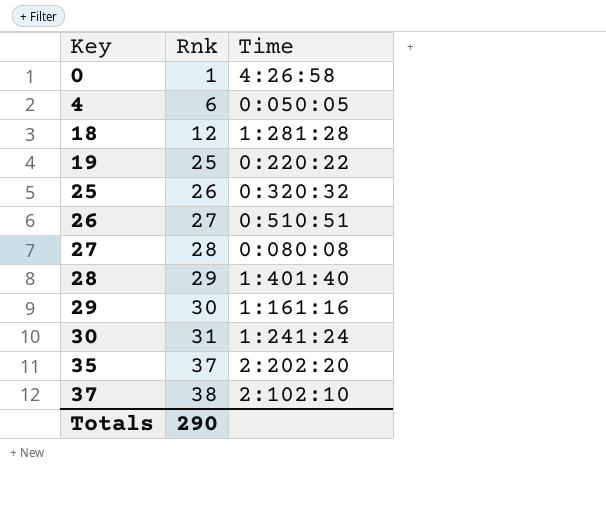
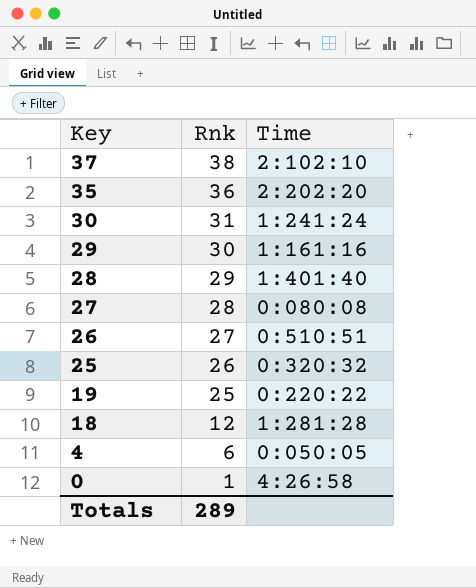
row order: Key ascending -> Key descending
35 | Rnk: 37 -> 36
Totals | Rnk: 290 -> 289

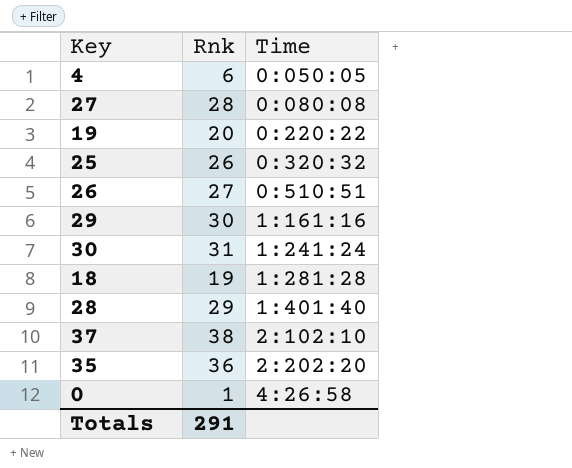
row order: Key descending -> Time ascending
19 | Rnk: 25 -> 20
18 | Rnk: 12 -> 19
Totals | Rnk: 289 -> 291

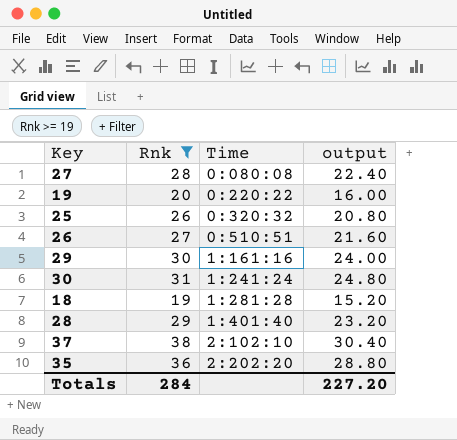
filter: none -> Rnk >= 19
column output | formula: none -> [Rnk] * 0.8
Totals | Rnk: 291 -> 284

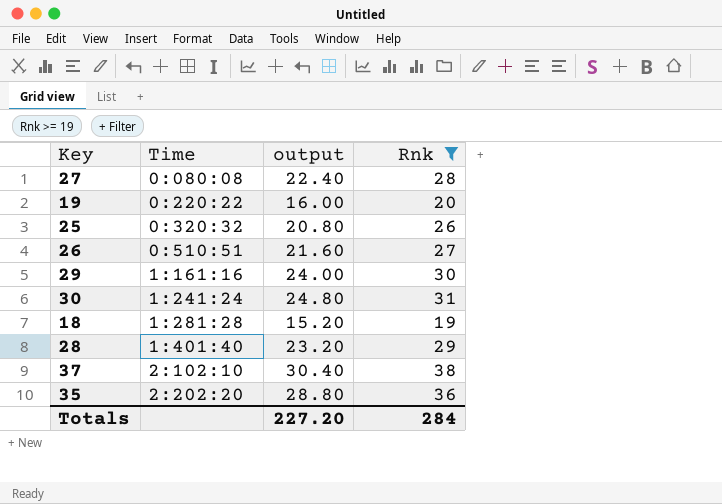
column Rnk | position: 2 -> 4

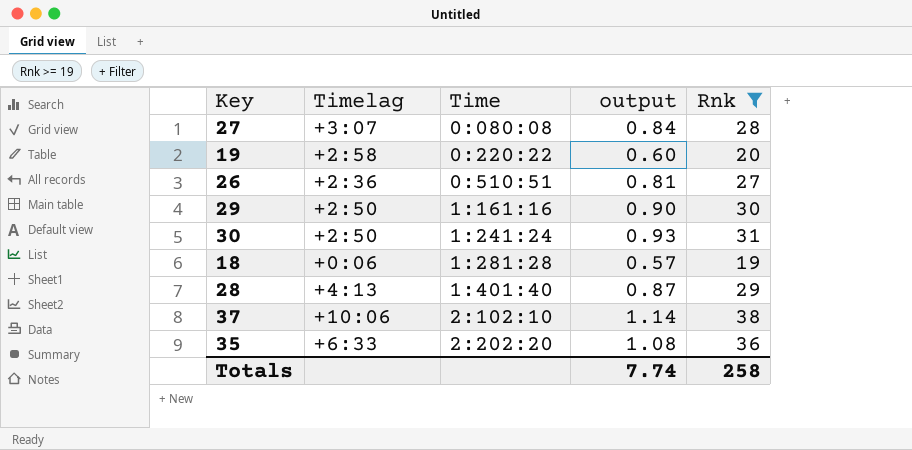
column Timelag | position: none -> 2
column output | formula: [Rnk] * 0.8 -> [Rnk] * 0.03
row 25: 0:320:32 | 20.80 | 26 -> none
Totals | output: 227.20 -> 7.74
Totals | Rnk: 284 -> 258

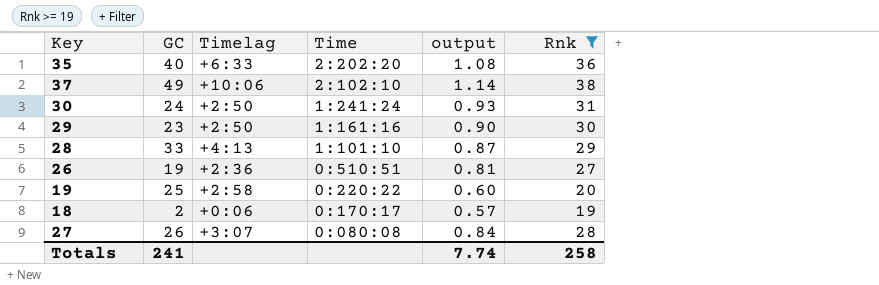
row order: Time ascending -> Time descending
column GC | position: none -> 2
28 | Time: 1:401:40 -> 1:101:10
18 | Time: 1:281:28 -> 0:170:17

